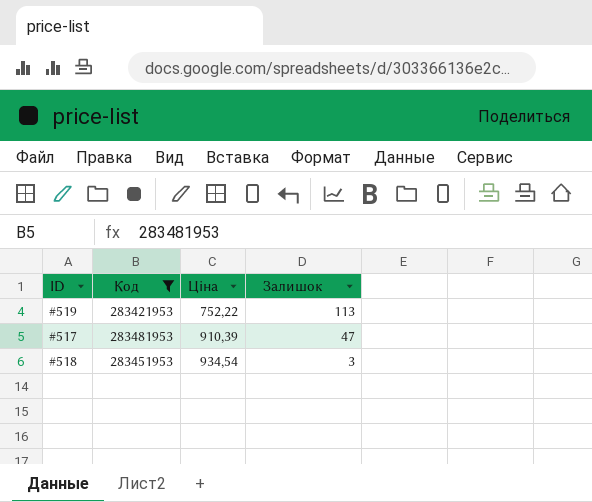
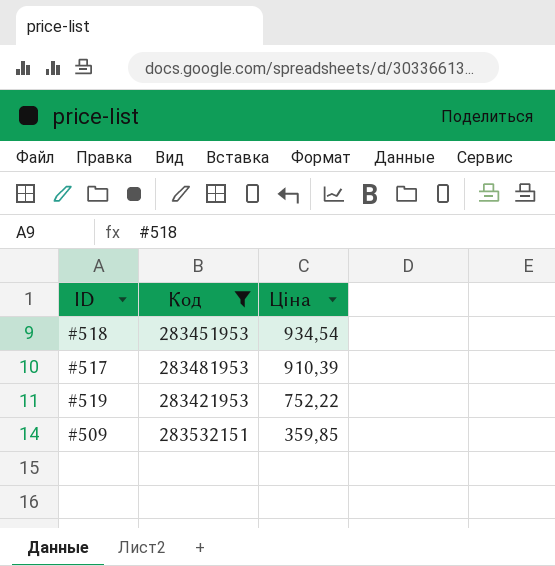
row order: Ціна ascending -> Ціна descending
column Залишок | position: 4 -> none
row #509: none -> 283532151 | 359,85

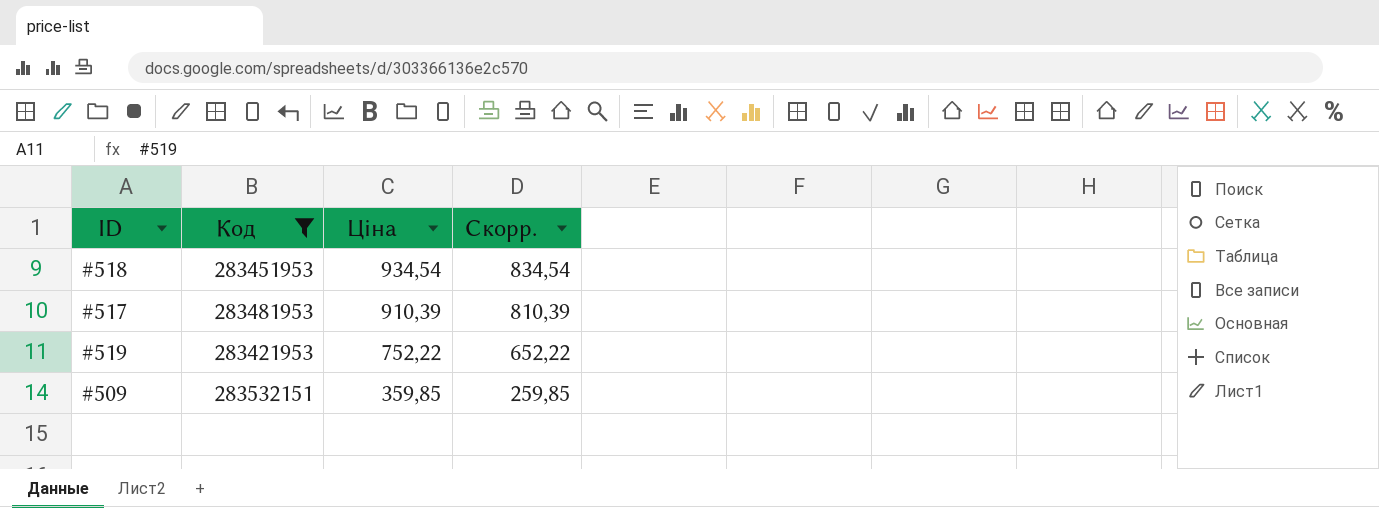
column Скорр. | formula: none -> [Ціна] - 100

